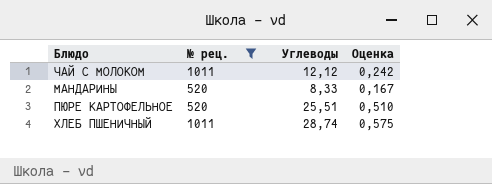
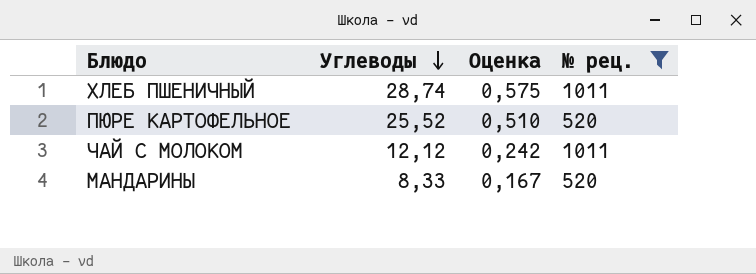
row order: none -> Углеводы descending
column № рец. | position: 2 -> 4
ПЮРЕ КАРТОФЕЛЬНОЕ | Углеводы: 25,51 -> 25,52

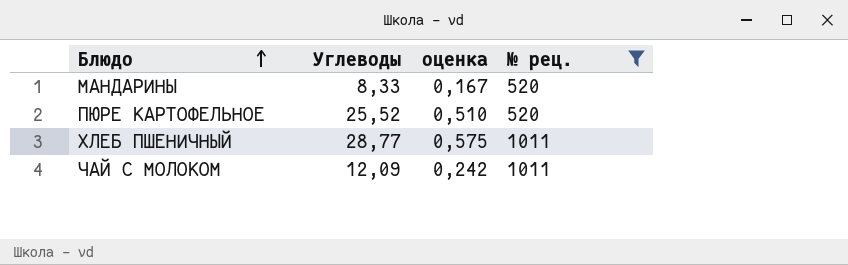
row order: Углеводы descending -> Блюдо ascending
column name: Оценка -> оценка
ХЛЕБ ПШЕНИЧНЫЙ | Углеводы: 28,74 -> 28,77
ЧАЙ С МОЛОКОМ | Углеводы: 12,12 -> 12,09

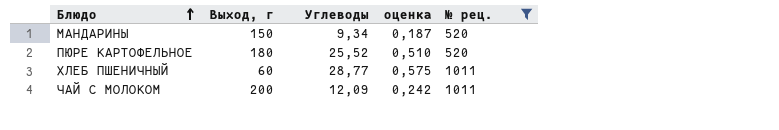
column Выход, г | position: none -> 2
МАНДАРИНЫ | Углеводы: 8,33 -> 9,34
МАНДАРИНЫ | оценка: 0,167 -> 0,187

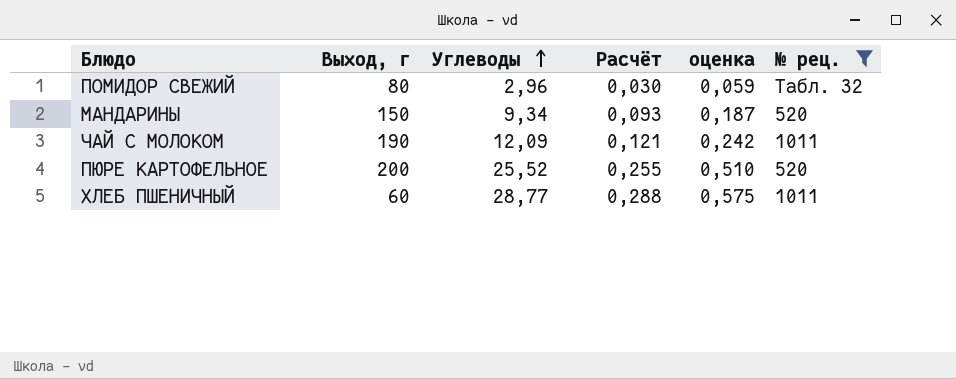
row order: Блюдо ascending -> Углеводы ascending
column Расчёт | formula: none -> [Углеводы] * 0,01
row ПОМИДОР СВЕЖИЙ: none -> 80 | 2,96 | 0,030 | 0,059 | Табл. 32
ЧАЙ С МОЛОКОМ | Выход, г: 200 -> 190
ПЮРЕ КАРТОФЕЛЬНОЕ | Выход, г: 180 -> 200

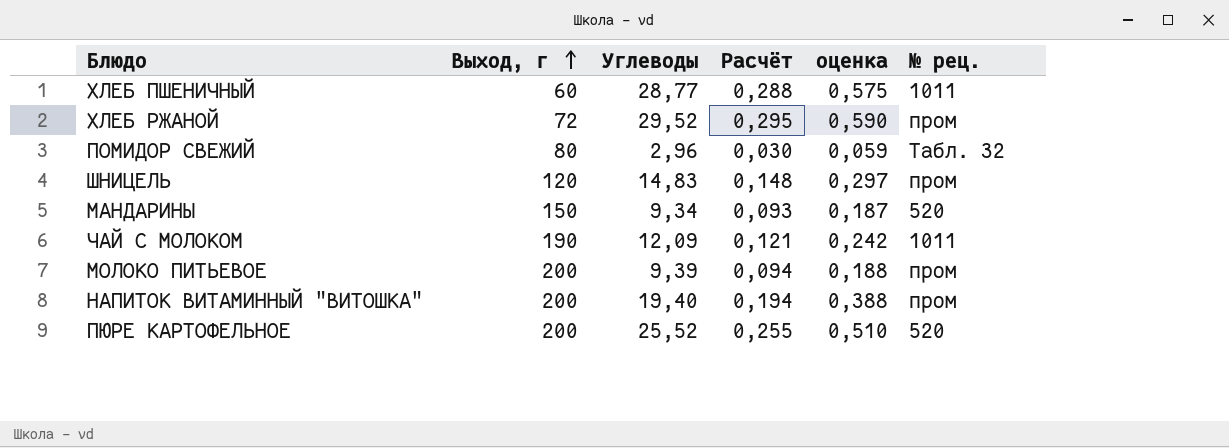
filter: № рец. != пром -> none
row order: Углеводы ascending -> Выход, г ascending

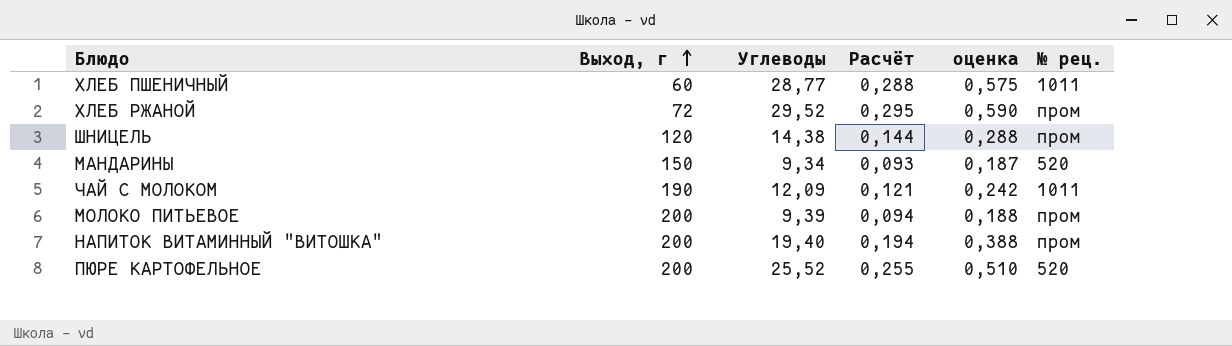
row ПОМИДОР СВЕЖИЙ: 80 | 2,96 | 0,030 | 0,059 | Табл. 32 -> none
ШНИЦЕЛЬ | Углеводы: 14,83 -> 14,38
ШНИЦЕЛЬ | Расчёт: 0,148 -> 0,144
ШНИЦЕЛЬ | оценка: 0,297 -> 0,288

